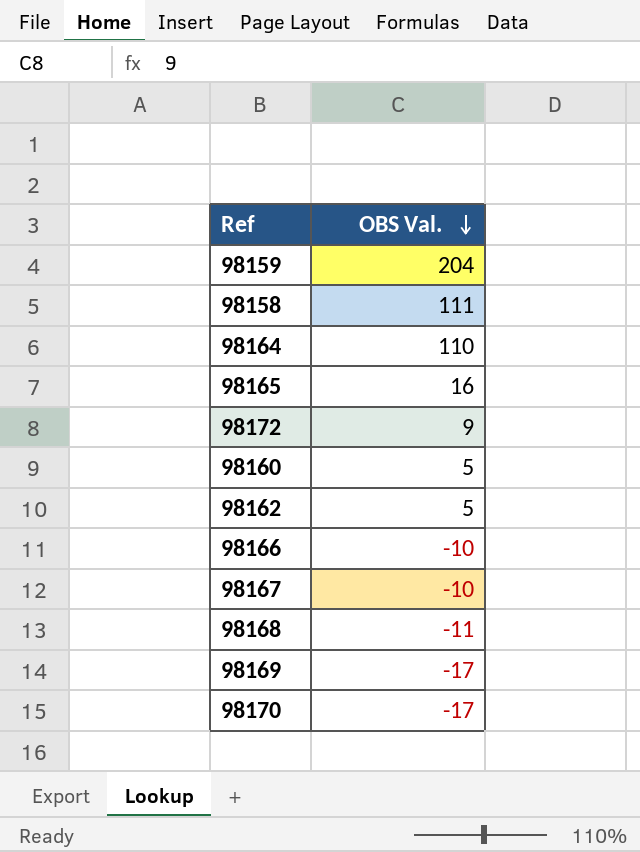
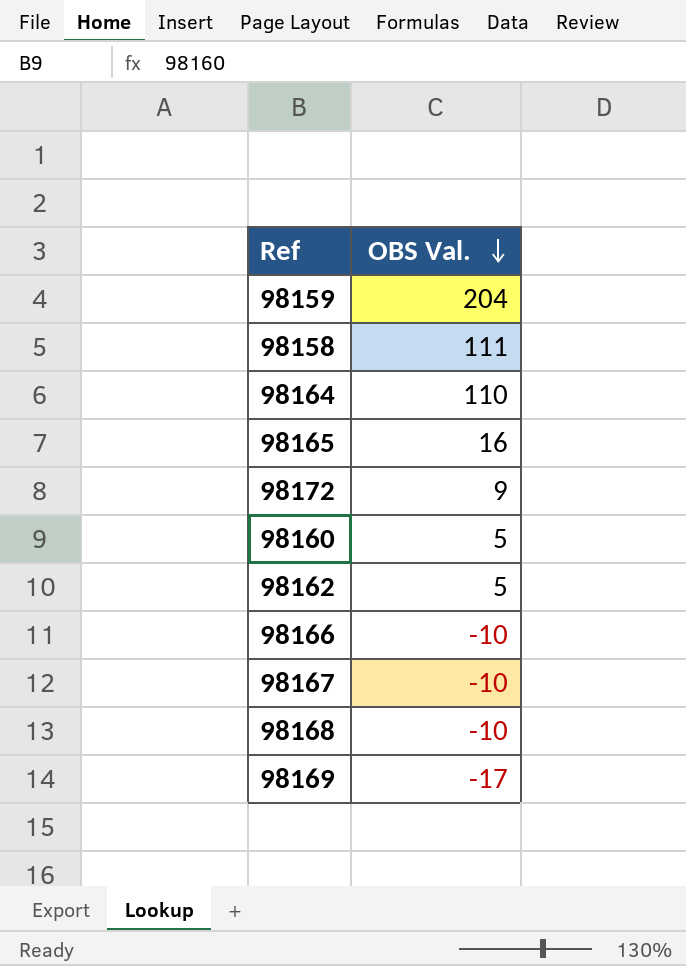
row 98170: -17 -> none
98168 | OBS Val.: -11 -> -10

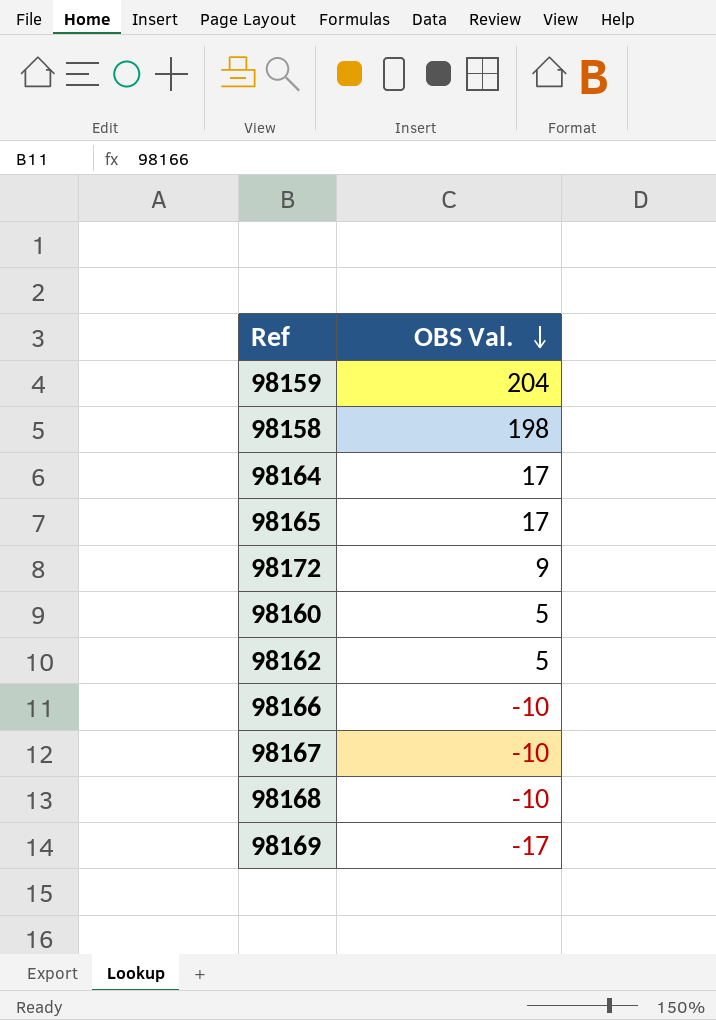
98158 | OBS Val.: 111 -> 198
98164 | OBS Val.: 110 -> 17
98165 | OBS Val.: 16 -> 17

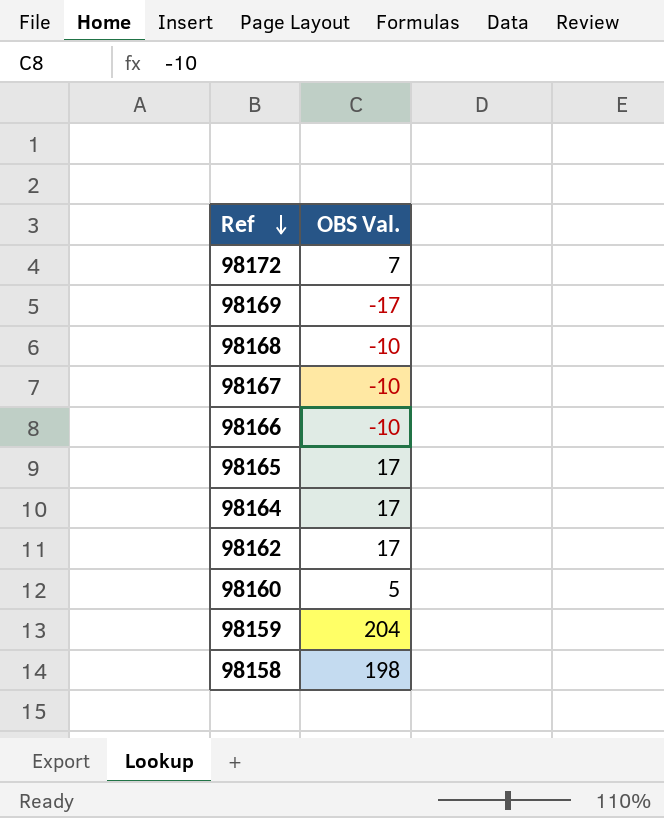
row order: OBS Val. descending -> Ref descending
98172 | OBS Val.: 9 -> 7
98162 | OBS Val.: 5 -> 17

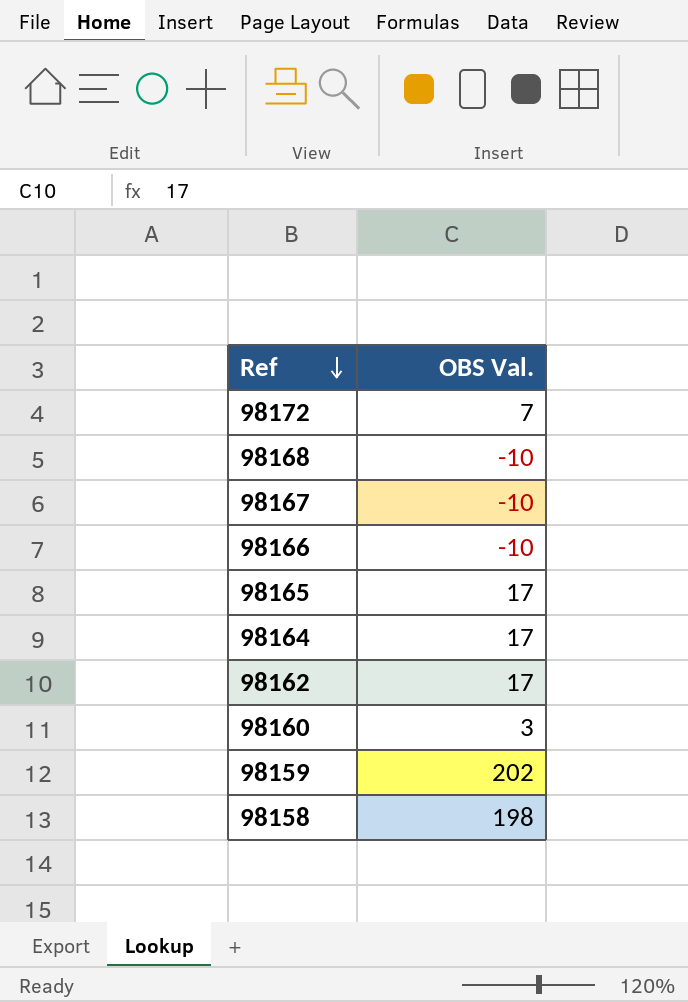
row 98169: -17 -> none
98160 | OBS Val.: 5 -> 3
98159 | OBS Val.: 204 -> 202

